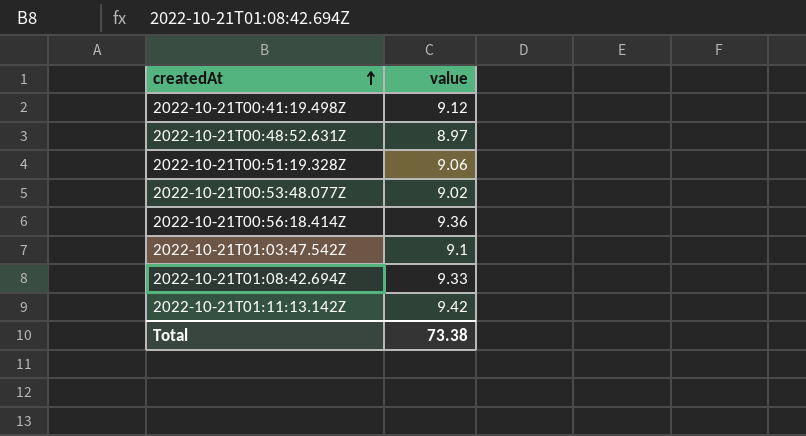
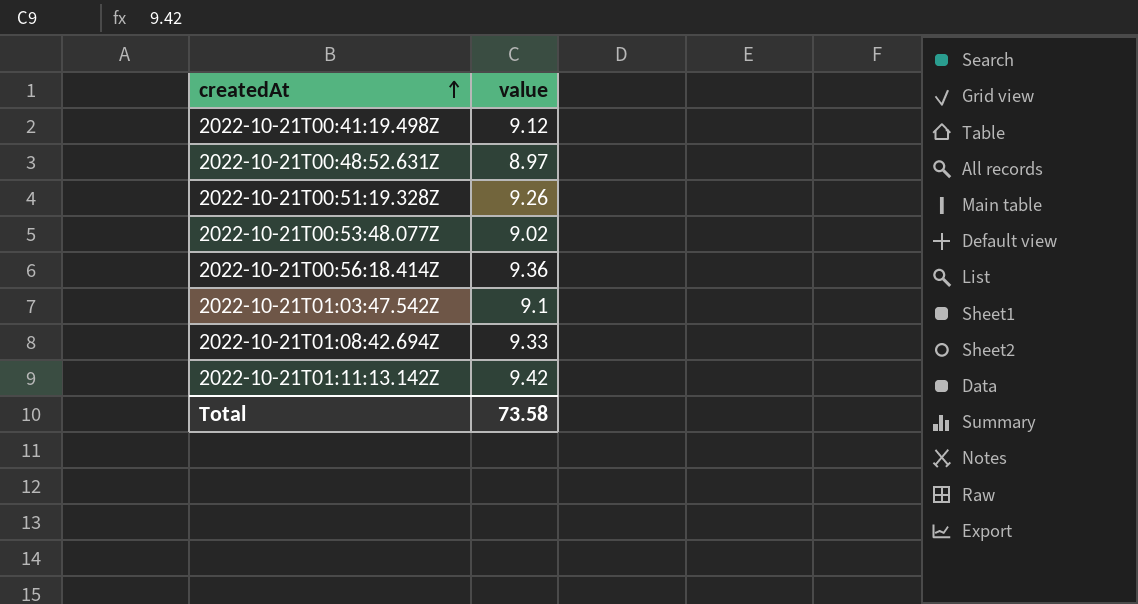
2022-10-21T00:51:19.328Z | value: 9.06 -> 9.26
Total | value: 73.38 -> 73.58

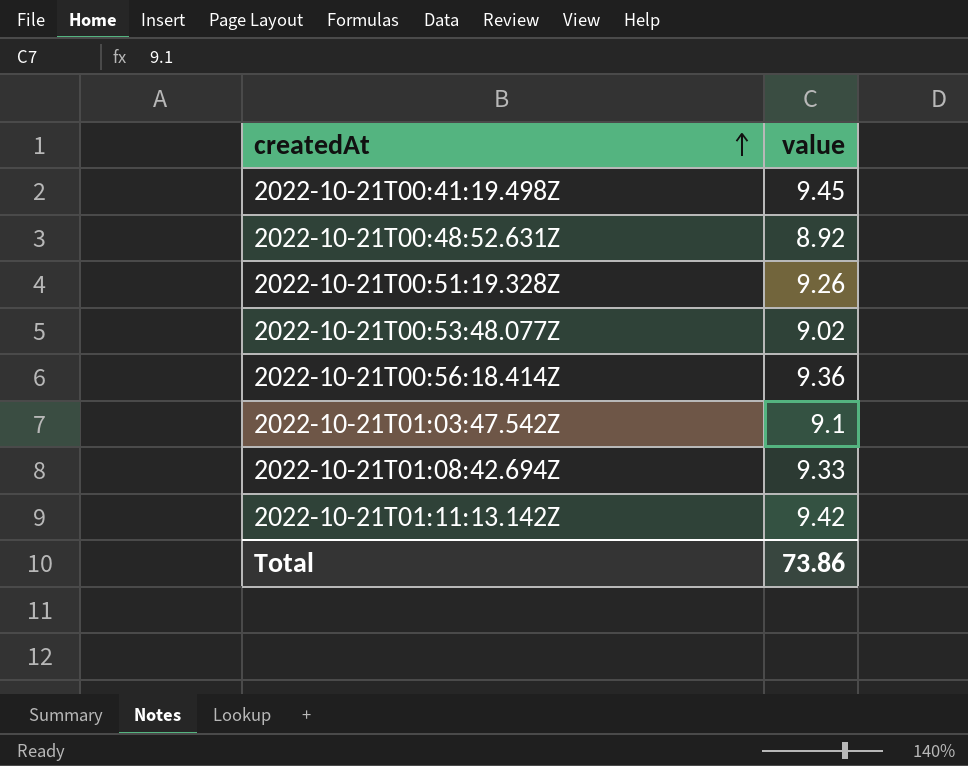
2022-10-21T00:41:19.498Z | value: 9.12 -> 9.45
2022-10-21T00:48:52.631Z | value: 8.97 -> 8.92
Total | value: 73.58 -> 73.86

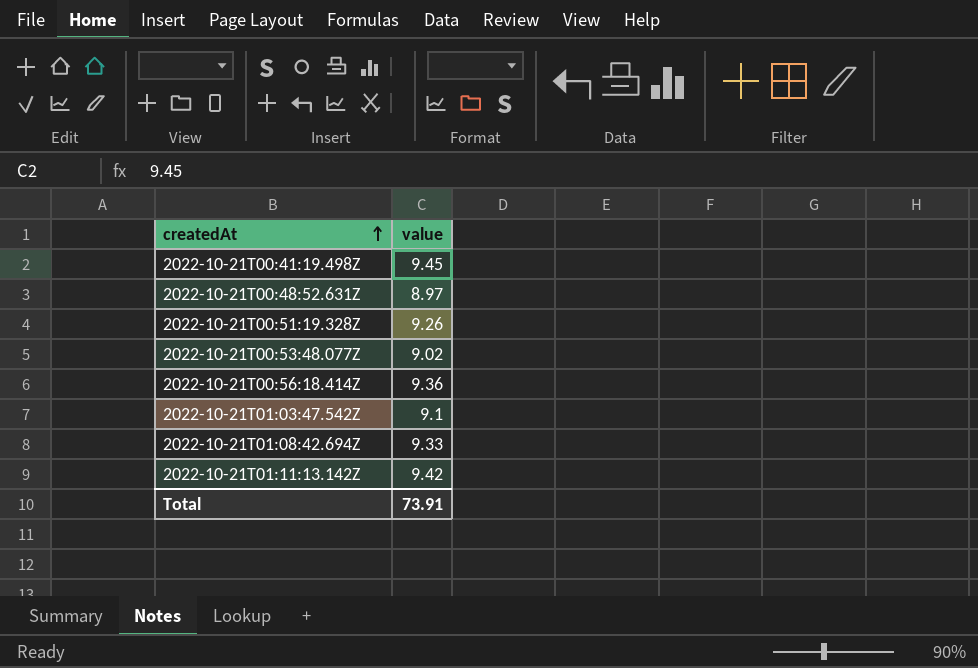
2022-10-21T00:48:52.631Z | value: 8.92 -> 8.97
Total | value: 73.86 -> 73.91

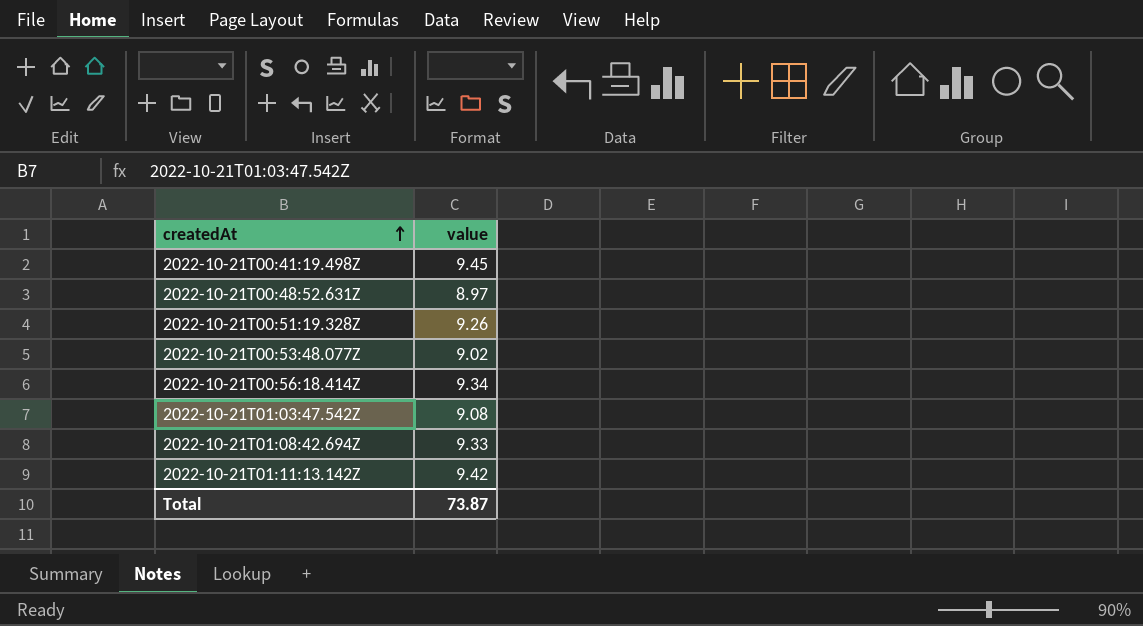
2022-10-21T00:56:18.414Z | value: 9.36 -> 9.34
2022-10-21T01:03:47.542Z | value: 9.1 -> 9.08
Total | value: 73.91 -> 73.87

